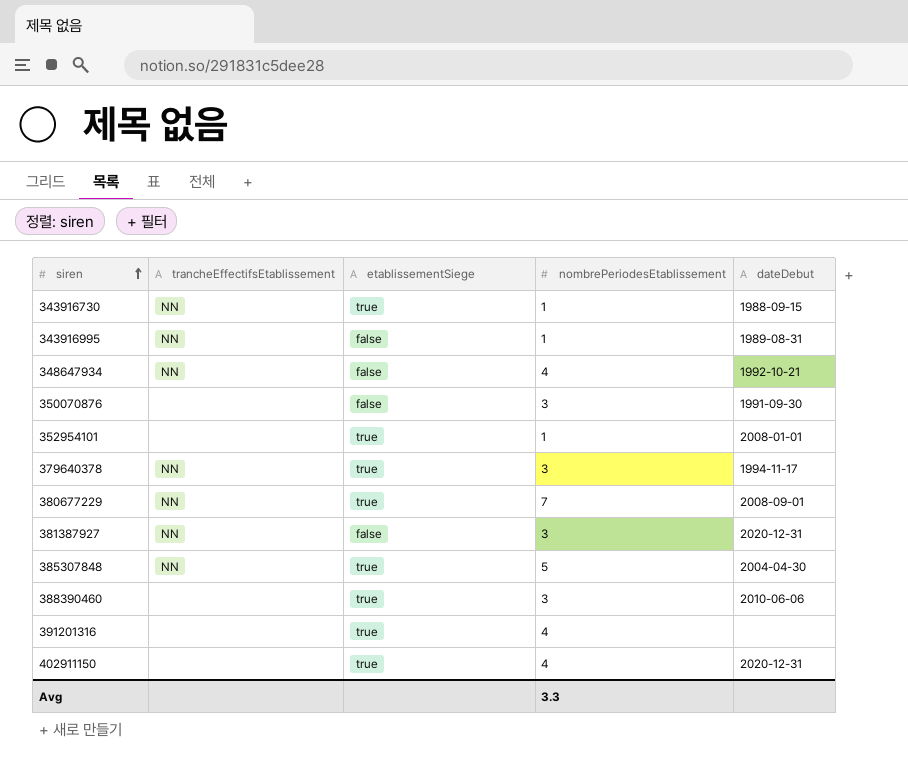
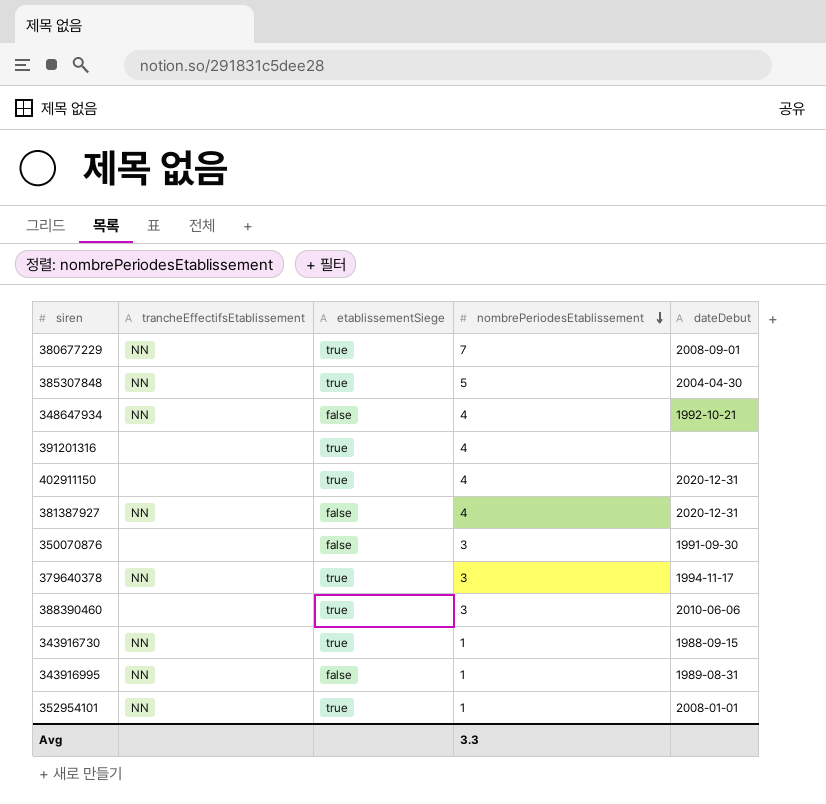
row order: siren ascending -> nombrePeriodesEtablissement descending
381387927 | nombrePeriodesEtablissement: 3 -> 4
352954101 | trancheEffectifsEtablissement: none -> NN

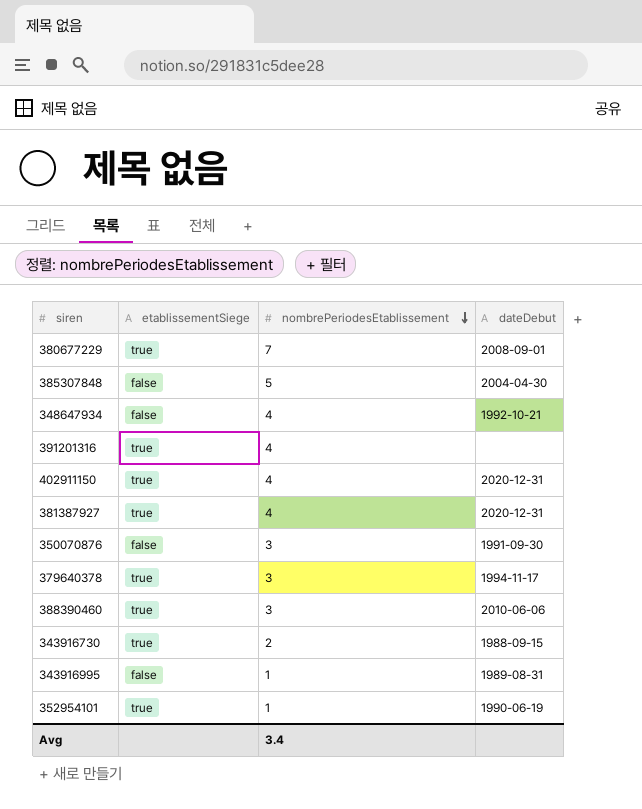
column trancheEffectifsEtablissement | position: 2 -> none
385307848 | etablissementSiege: true -> false
381387927 | etablissementSiege: false -> true
343916730 | nombrePeriodesEtablissement: 1 -> 2
352954101 | dateDebut: 2008-01-01 -> 1990-06-19
Avg | nombrePeriodesEtablissement: 3.3 -> 3.4

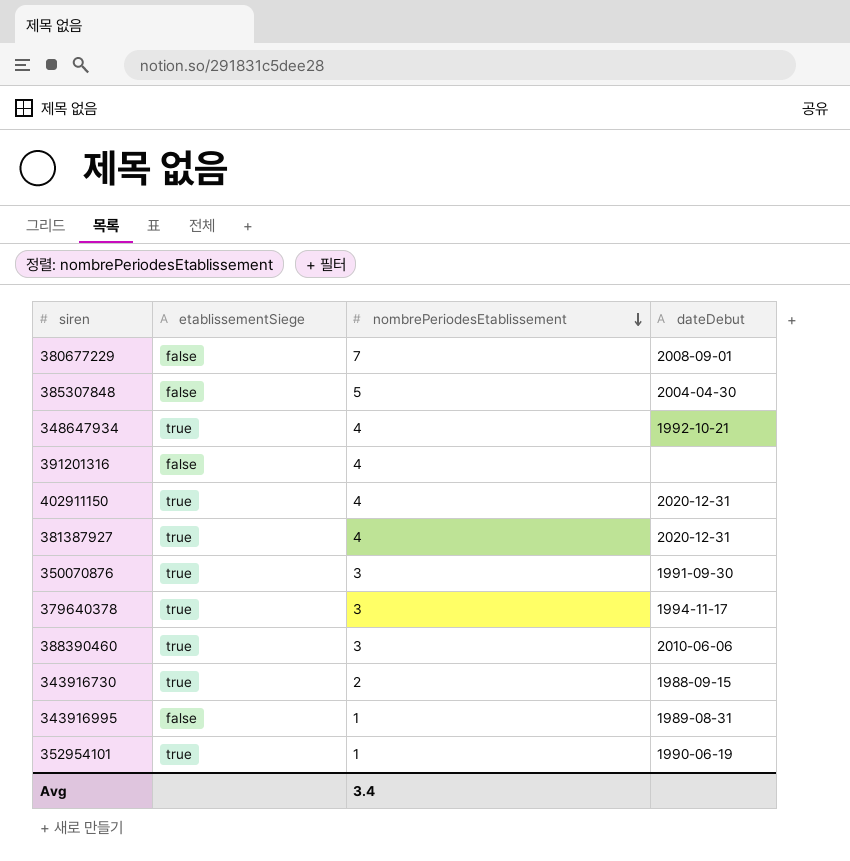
380677229 | etablissementSiege: true -> false
348647934 | etablissementSiege: false -> true
391201316 | etablissementSiege: true -> false
350070876 | etablissementSiege: false -> true

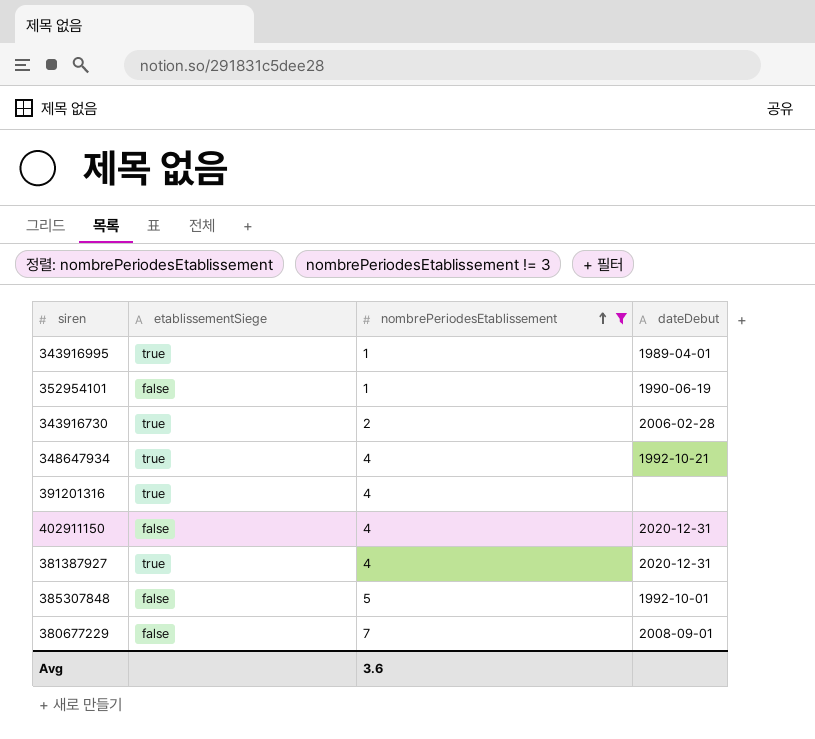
filter: none -> nombrePeriodesEtablissement != 3
row order: nombrePeriodesEtablissement descending -> nombrePeriodesEtablissement ascending
343916995 | etablissementSiege: false -> true
343916995 | dateDebut: 1989-08-31 -> 1989-04-01
352954101 | etablissementSiege: true -> false
343916730 | dateDebut: 1988-09-15 -> 2006-02-28
391201316 | etablissementSiege: false -> true
402911150 | etablissementSiege: true -> false
385307848 | dateDebut: 2004-04-30 -> 1992-10-01
Avg | nombrePeriodesEtablissement: 3.4 -> 3.6

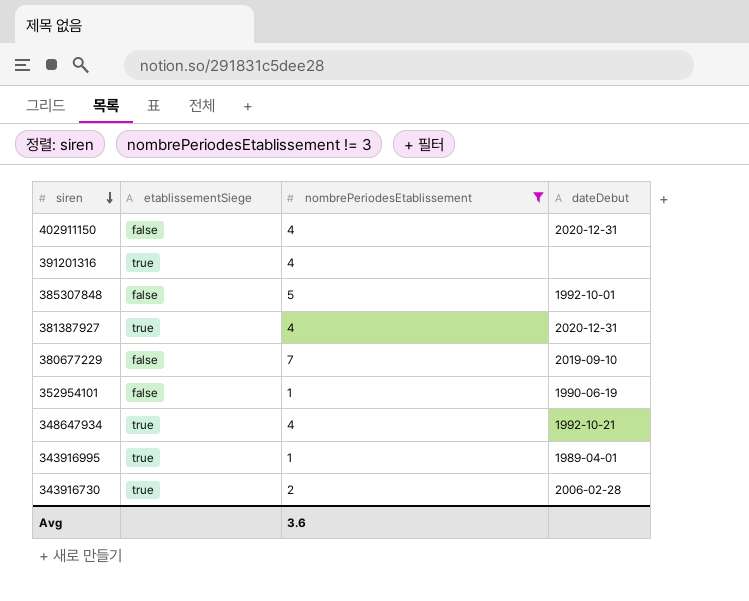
row order: nombrePeriodesEtablissement ascending -> siren descending
380677229 | dateDebut: 2008-09-01 -> 2019-09-10

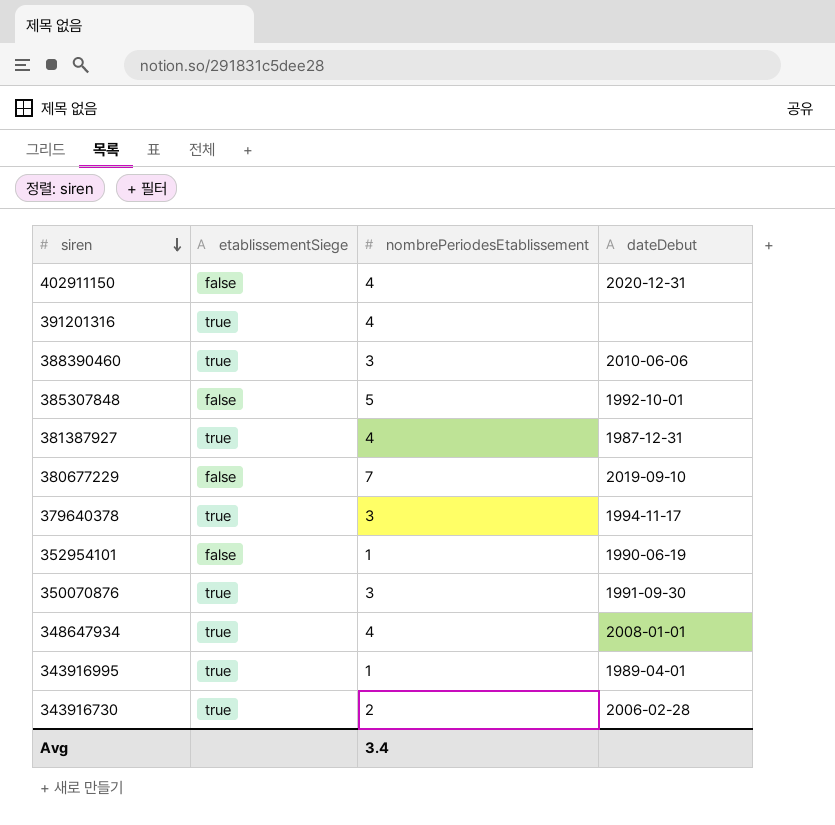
filter: nombrePeriodesEtablissement != 3 -> none
381387927 | dateDebut: 2020-12-31 -> 1987-12-31
348647934 | dateDebut: 1992-10-21 -> 2008-01-01
Avg | nombrePeriodesEtablissement: 3.6 -> 3.4

